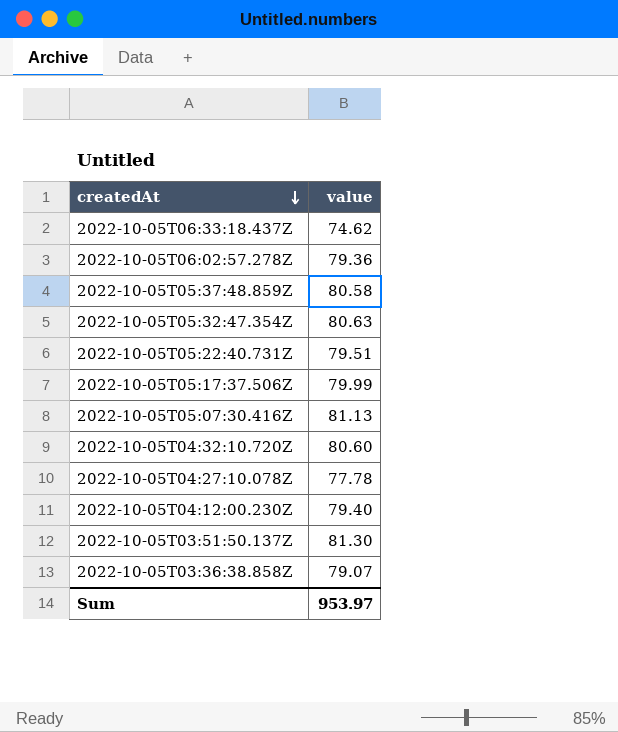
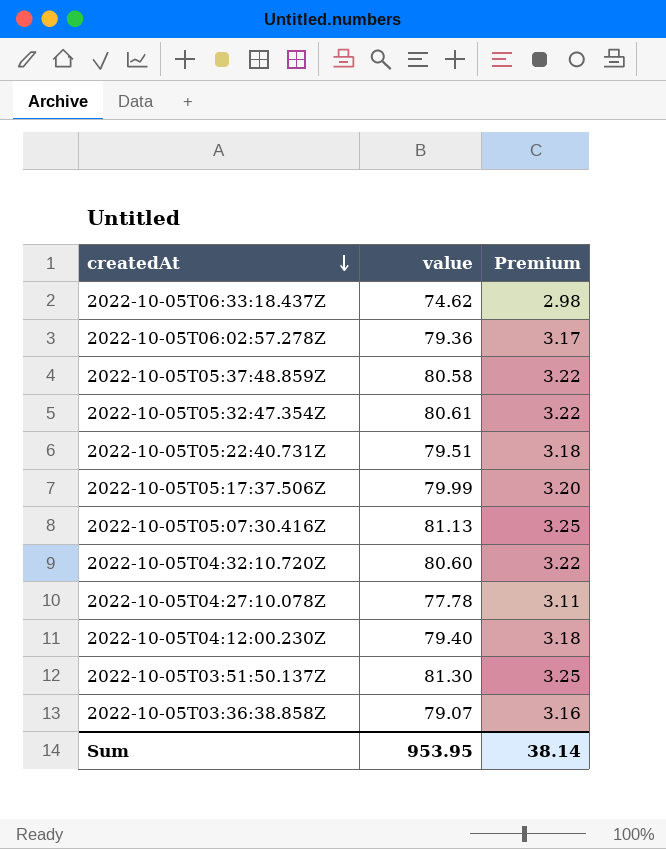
column Premium | formula: none -> [value] * 0.04
2022-10-05T05:32:47.354Z | value: 80.63 -> 80.61
Sum | value: 953.97 -> 953.95

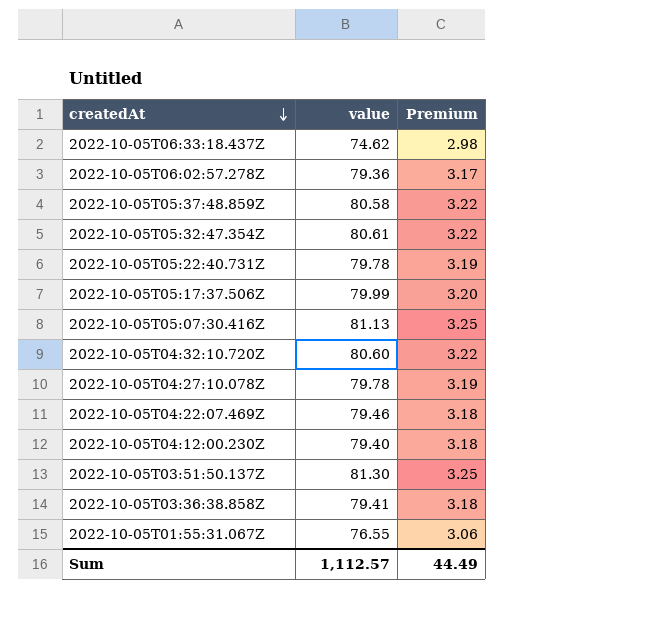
2022-10-05T05:22:40.731Z | value: 79.51 -> 79.78
2022-10-05T05:22:40.731Z | Premium: 3.18 -> 3.19
2022-10-05T04:27:10.078Z | value: 77.78 -> 79.78
2022-10-05T04:27:10.078Z | Premium: 3.11 -> 3.19
row 2022-10-05T04:22:07.469Z: none -> 79.46 | 3.18
2022-10-05T03:36:38.858Z | value: 79.07 -> 79.41
2022-10-05T03:36:38.858Z | Premium: 3.16 -> 3.18
row 2022-10-05T01:55:31.067Z: none -> 76.55 | 3.06
Sum | value: 953.95 -> 1,112.57
Sum | Premium: 38.14 -> 44.49

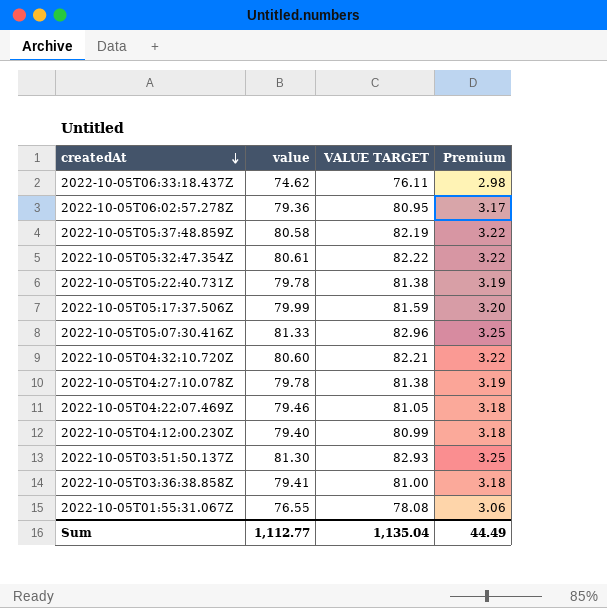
column VALUE TARGET | formula: none -> [value] * 1.02
2022-10-05T05:07:30.416Z | value: 81.13 -> 81.33
Sum | value: 1,112.57 -> 1,112.77

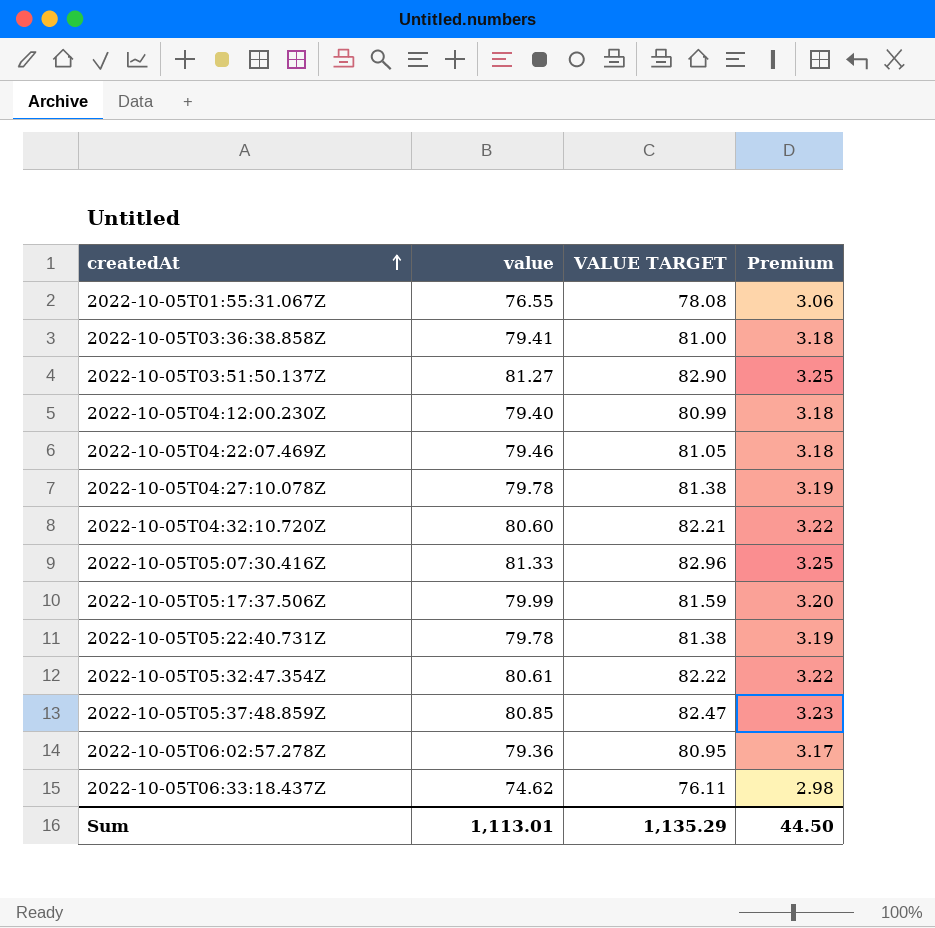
row order: createdAt descending -> createdAt ascending
2022-10-05T03:51:50.137Z | value: 81.30 -> 81.27
2022-10-05T03:51:50.137Z | VALUE TARGET: 82.93 -> 82.90
2022-10-05T05:37:48.859Z | value: 80.58 -> 80.85
2022-10-05T05:37:48.859Z | VALUE TARGET: 82.19 -> 82.47
2022-10-05T05:37:48.859Z | Premium: 3.22 -> 3.23
Sum | value: 1,112.77 -> 1,113.01
Sum | VALUE TARGET: 1,135.04 -> 1,135.29
Sum | Premium: 44.49 -> 44.50

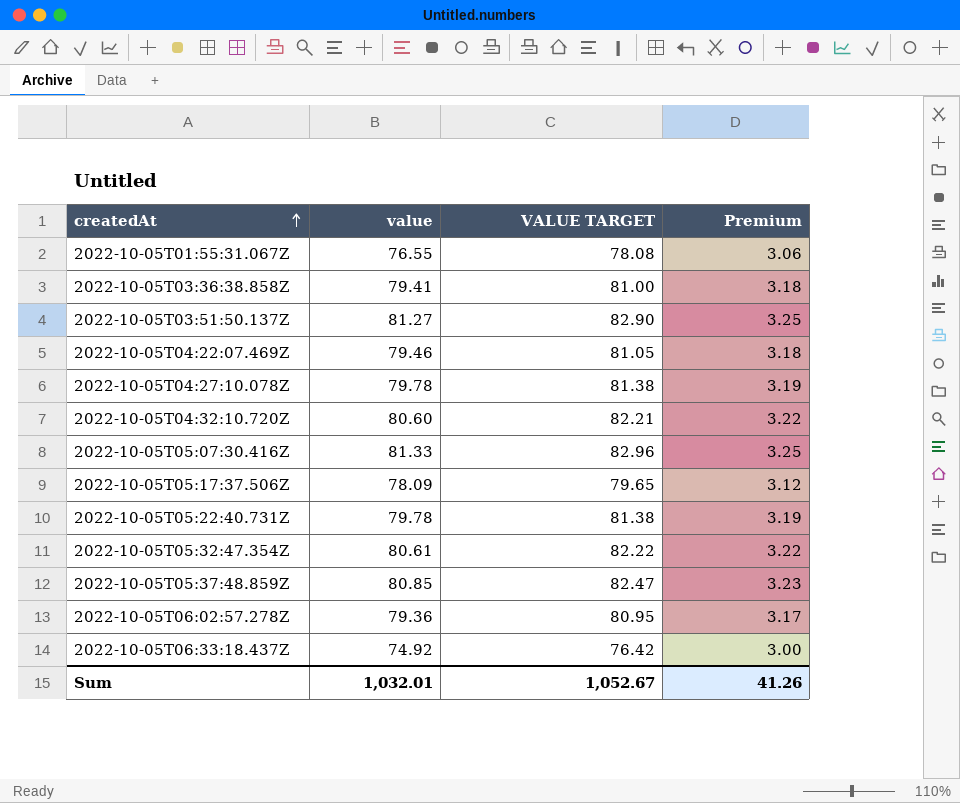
row 2022-10-05T04:12:00.230Z: 79.40 | 80.99 | 3.18 -> none
2022-10-05T05:17:37.506Z | value: 79.99 -> 78.09
2022-10-05T05:17:37.506Z | VALUE TARGET: 81.59 -> 79.65
2022-10-05T05:17:37.506Z | Premium: 3.20 -> 3.12
2022-10-05T06:33:18.437Z | value: 74.62 -> 74.92
2022-10-05T06:33:18.437Z | VALUE TARGET: 76.11 -> 76.42
2022-10-05T06:33:18.437Z | Premium: 2.98 -> 3.00
Sum | value: 1,113.01 -> 1,032.01
Sum | VALUE TARGET: 1,135.29 -> 1,052.67
Sum | Premium: 44.50 -> 41.26

